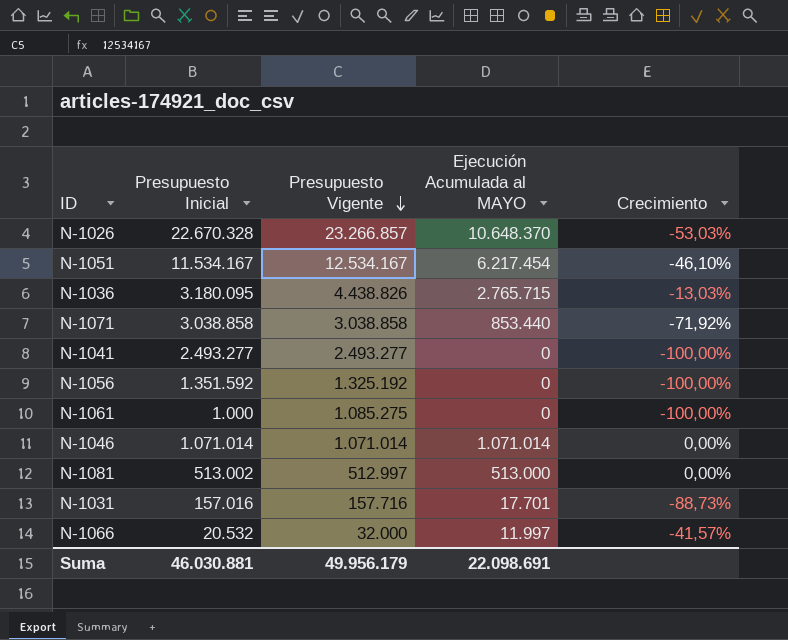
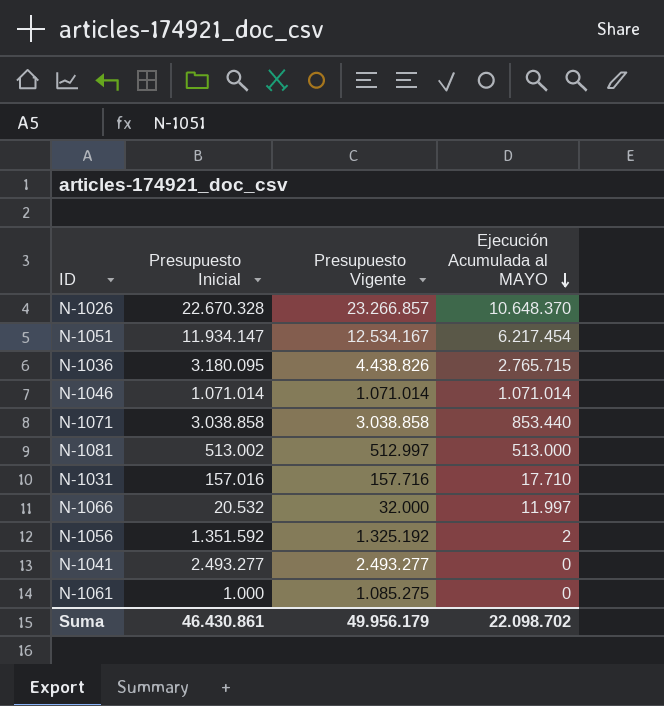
row order: Presupuesto Vigente descending -> Ejecución Acumulada al MAYO descending
column Crecimiento | formula: ([Ejecución Acumulada al MAYO] - [Presupuesto Inicial]) / [Presupuesto Inicial] -> none
N-1051 | Presupuesto Inicial: 11.534.167 -> 11.934.147
N-1031 | Ejecución Acumulada al MAYO: 17.701 -> 17.710
N-1056 | Ejecución Acumulada al MAYO: 0 -> 2
Suma | Presupuesto Inicial: 46.030.881 -> 46.430.861
Suma | Ejecución Acumulada al MAYO: 22.098.691 -> 22.098.702

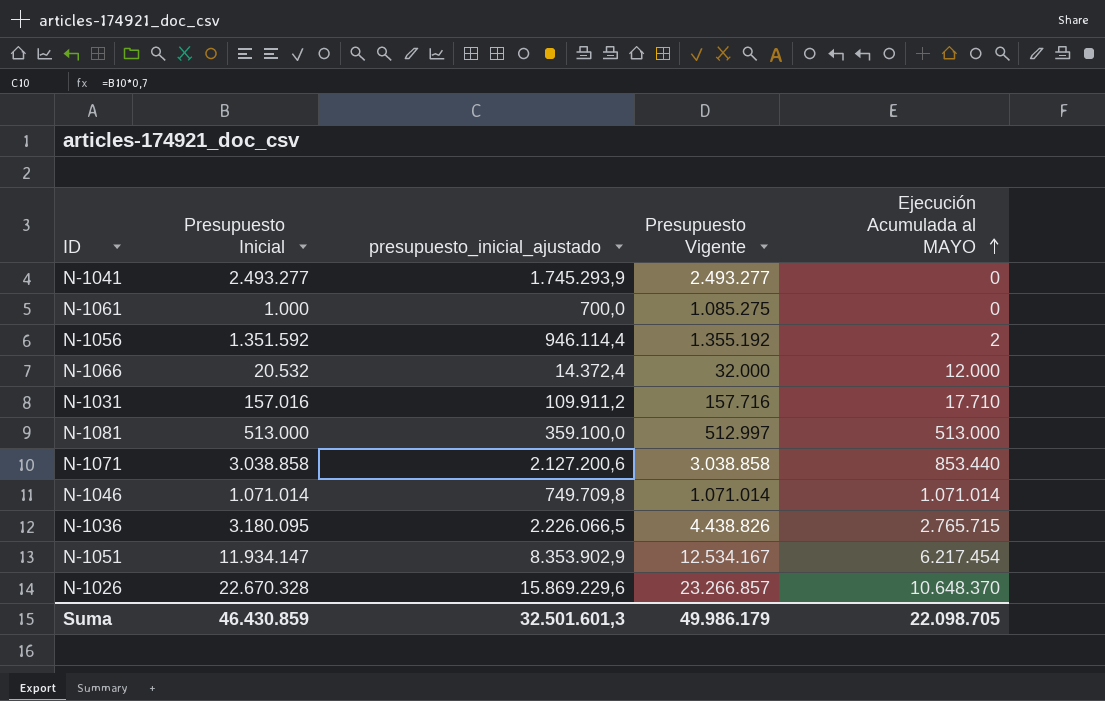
row order: Ejecución Acumulada al MAYO descending -> Ejecución Acumulada al MAYO ascending
column presupuesto_inicial_ajustado | formula: none -> [Presupuesto Inicial] * 0,7
N-1056 | Presupuesto Vigente: 1.325.192 -> 1.355.192
N-1066 | Ejecución Acumulada al MAYO: 11.997 -> 12.000
N-1081 | Presupuesto Inicial: 513.002 -> 513.000
Suma | Presupuesto Inicial: 46.430.861 -> 46.430.859
Suma | Presupuesto Vigente: 49.956.179 -> 49.986.179
Suma | Ejecución Acumulada al MAYO: 22.098.702 -> 22.098.705

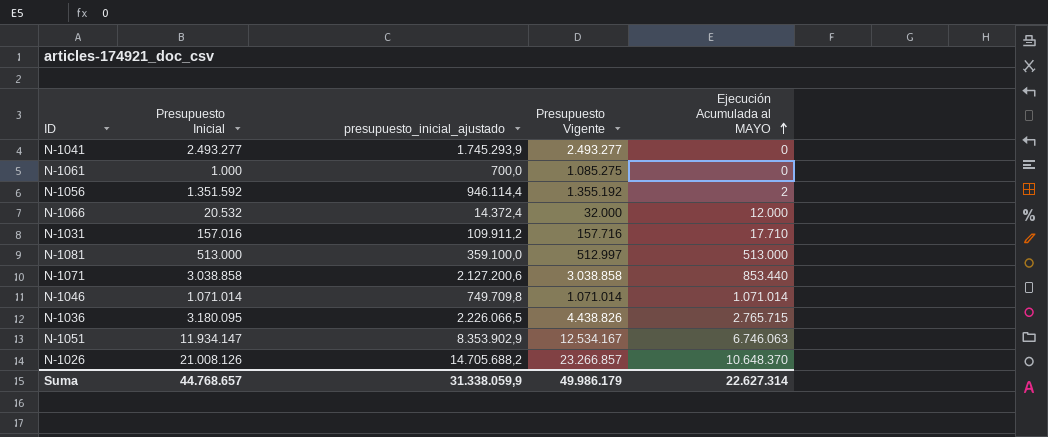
N-1051 | Ejecución Acumulada al MAYO: 6.217.454 -> 6.746.063
N-1026 | Presupuesto Inicial: 22.670.328 -> 21.008.126
N-1026 | presupuesto_inicial_ajustado: 15.869.229,6 -> 14.705.688,2
Suma | Presupuesto Inicial: 46.430.859 -> 44.768.657
Suma | presupuesto_inicial_ajustado: 32.501.601,3 -> 31.338.059,9
Suma | Ejecución Acumulada al MAYO: 22.098.705 -> 22.627.314

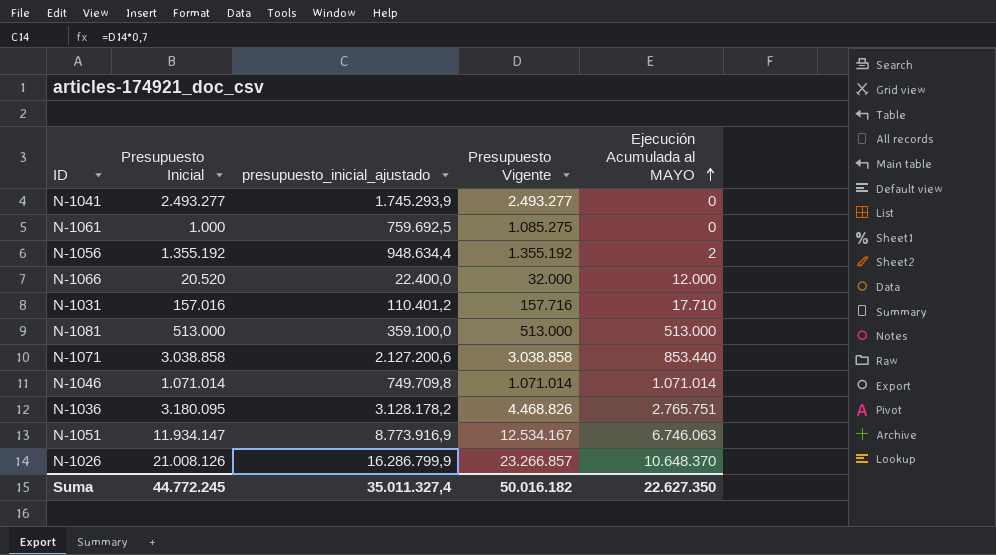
column presupuesto_inicial_ajustado | formula: [Presupuesto Inicial] * 0,7 -> [Presupuesto Vigente] * 0,7
N-1056 | Presupuesto Inicial: 1.351.592 -> 1.355.192
N-1066 | Presupuesto Inicial: 20.532 -> 20.520
N-1081 | Presupuesto Vigente: 512.997 -> 513.000
N-1036 | Presupuesto Vigente: 4.438.826 -> 4.468.826
N-1036 | Ejecución Acumulada al MAYO: 2.765.715 -> 2.765.751
Suma | Presupuesto Inicial: 44.768.657 -> 44.772.245
Suma | presupuesto_inicial_ajustado: 31.338.059,9 -> 35.011.327,4
Suma | Presupuesto Vigente: 49.986.179 -> 50.016.182
Suma | Ejecución Acumulada al MAYO: 22.627.314 -> 22.627.350

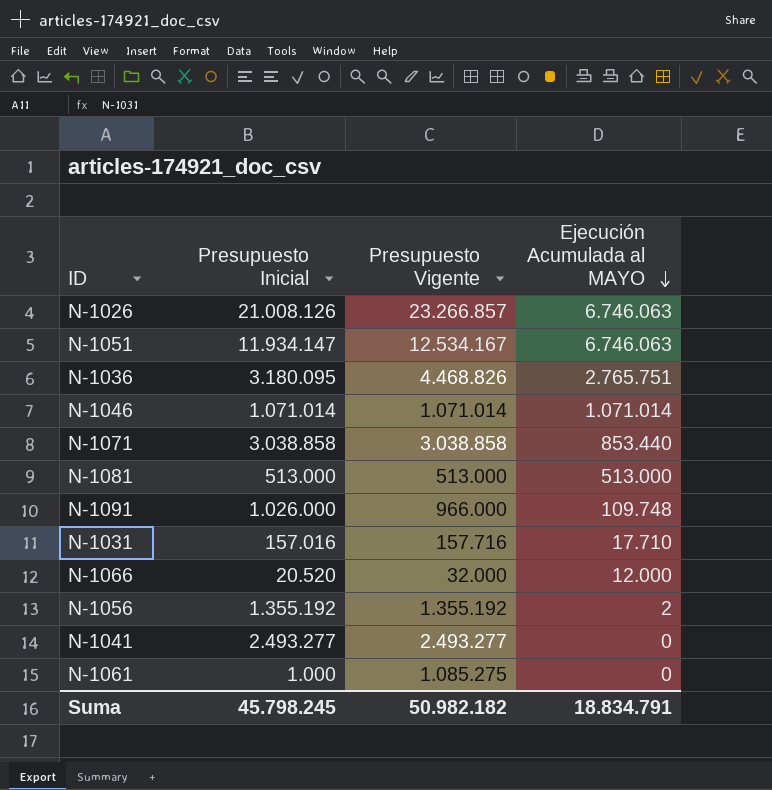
row order: Ejecución Acumulada al MAYO ascending -> Ejecución Acumulada al MAYO descending
column presupuesto_inicial_ajustado | formula: [Presupuesto Vigente] * 0,7 -> none
N-1026 | Ejecución Acumulada al MAYO: 10.648.370 -> 6.746.063
row N-1091: none -> 1.026.000 | 966.000 | 109.748
Suma | Presupuesto Inicial: 44.772.245 -> 45.798.245
Suma | Presupuesto Vigente: 50.016.182 -> 50.982.182
Suma | Ejecución Acumulada al MAYO: 22.627.350 -> 18.834.791

